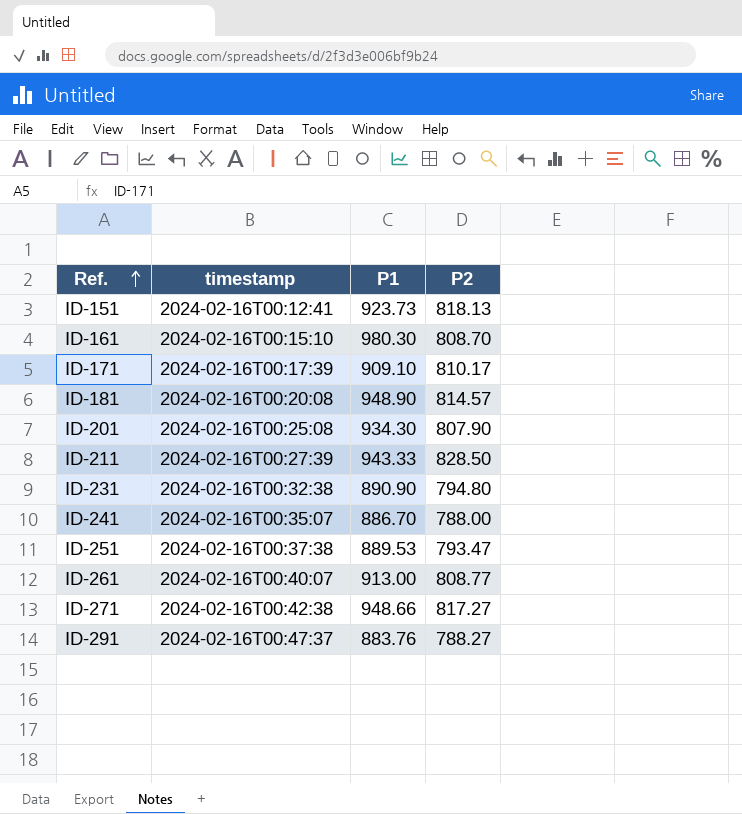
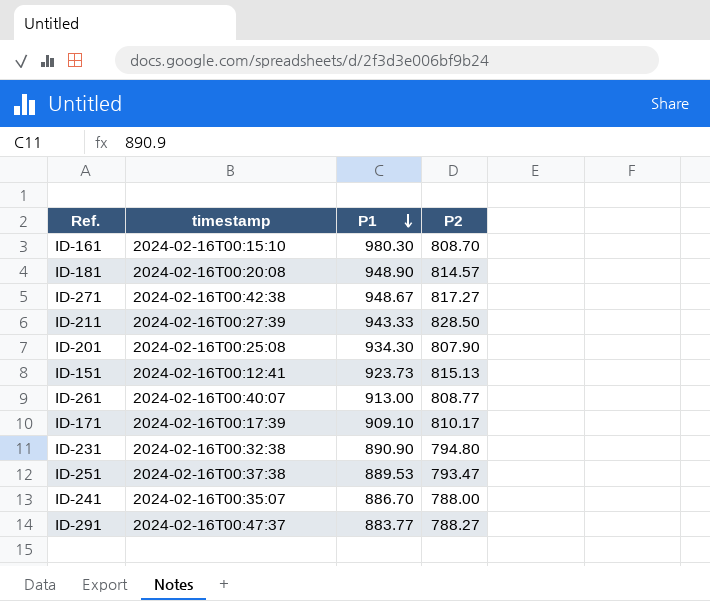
row order: Ref. ascending -> P1 descending
ID-271 | P1: 948.66 -> 948.67
ID-151 | P2: 818.13 -> 815.13
ID-291 | P1: 883.76 -> 883.77

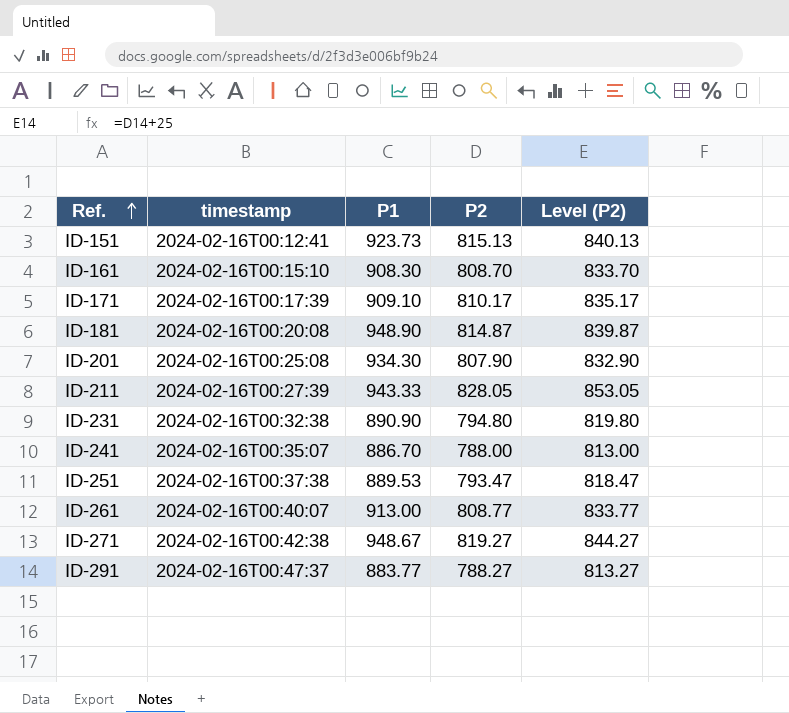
row order: P1 descending -> Ref. ascending
column Level (P2) | formula: none -> [P2] + 25
ID-161 | P1: 980.30 -> 908.30
ID-181 | P2: 814.57 -> 814.87
ID-211 | P2: 828.50 -> 828.05
ID-271 | P2: 817.27 -> 819.27

